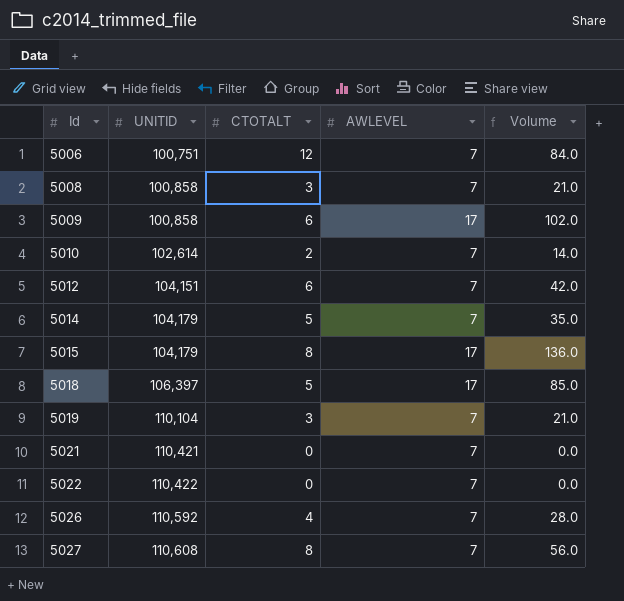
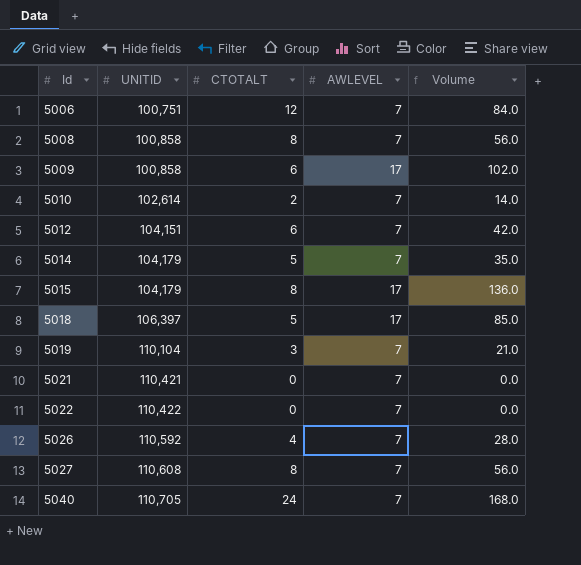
5008 | CTOTALT: 3 -> 8
5008 | Volume: 21.0 -> 56.0
row 5040: none -> 110,705 | 24 | 7 | 168.0

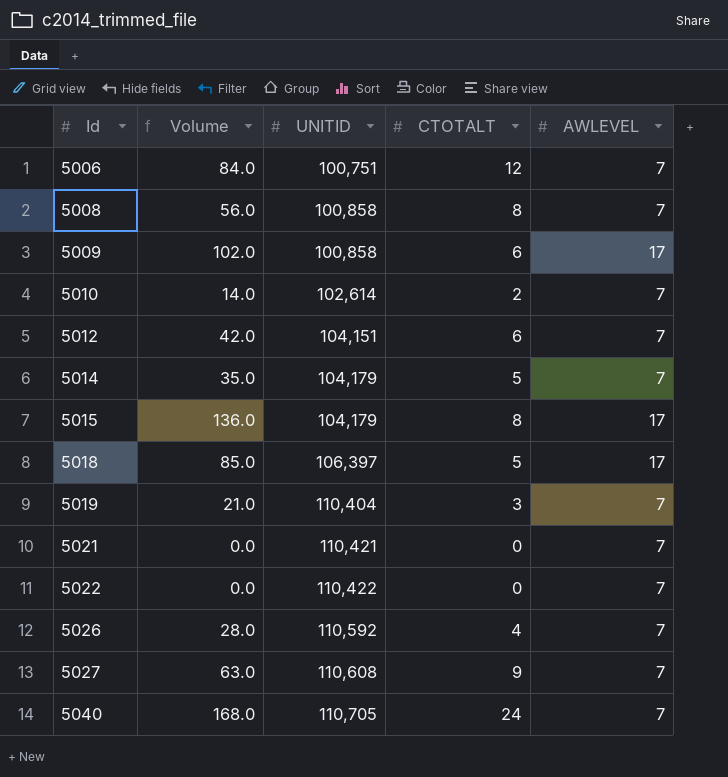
column Volume | position: 5 -> 2
5019 | UNITID: 110,104 -> 110,404
5027 | Volume: 56.0 -> 63.0
5027 | CTOTALT: 8 -> 9

